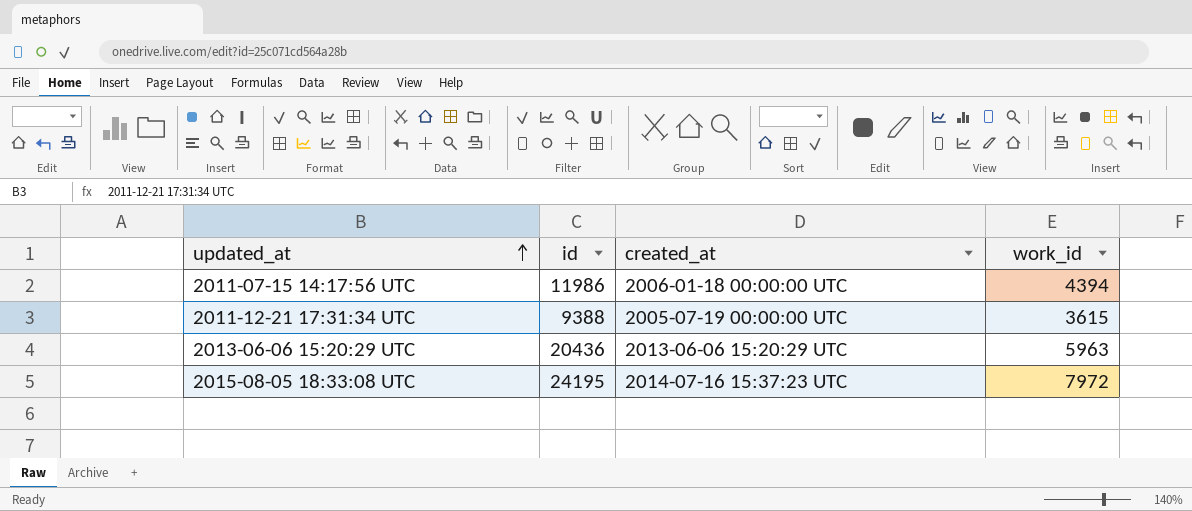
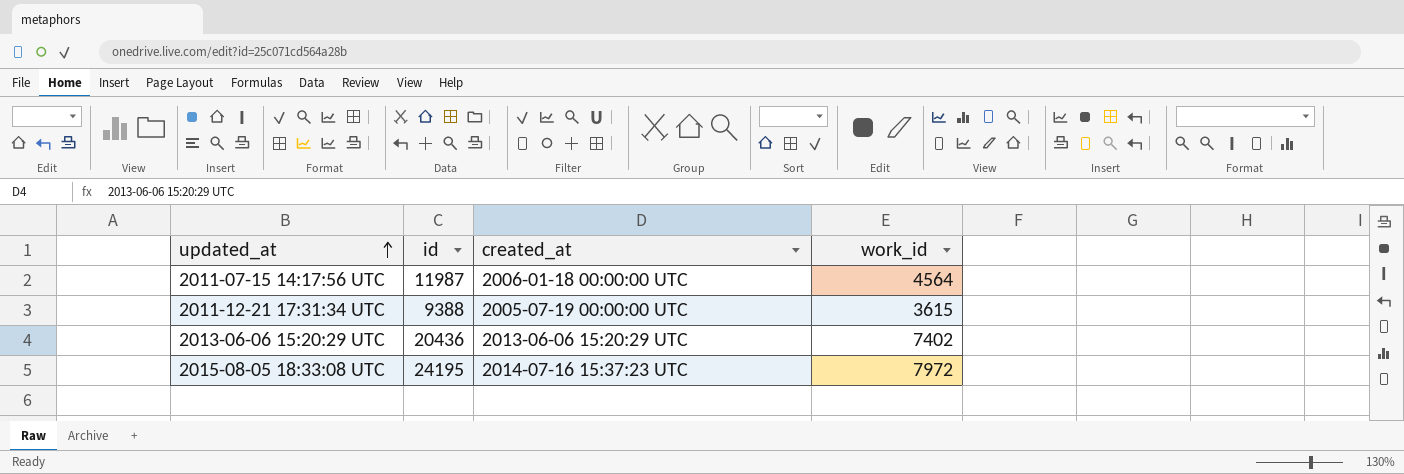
2011-07-15 14:17:56 UTC | id: 11986 -> 11987
2011-07-15 14:17:56 UTC | work_id: 4394 -> 4564
2013-06-06 15:20:29 UTC | work_id: 5963 -> 7402

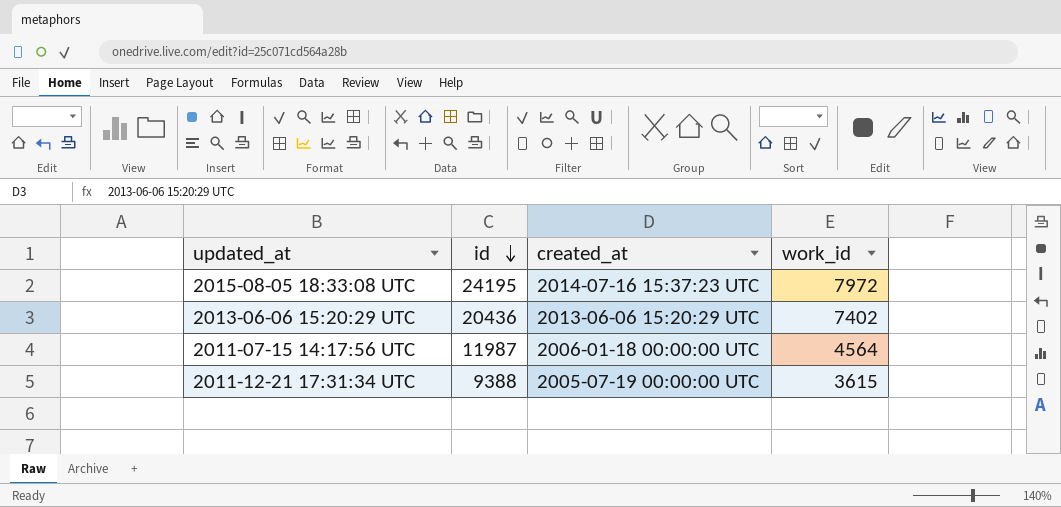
row order: updated_at ascending -> id descending

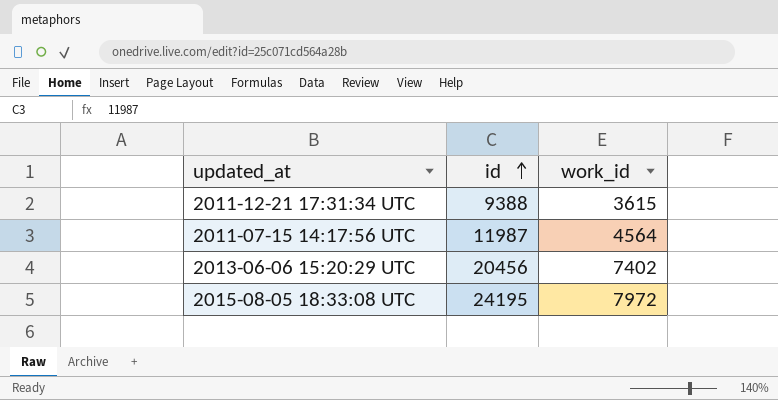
row order: id descending -> id ascending
column created_at | position: 3 -> none
2013-06-06 15:20:29 UTC | id: 20436 -> 20456

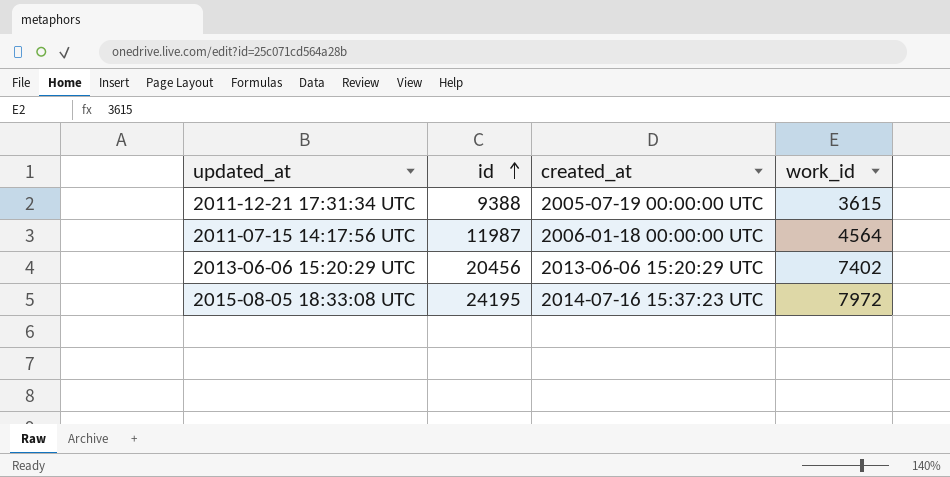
column created_at | position: none -> 3

